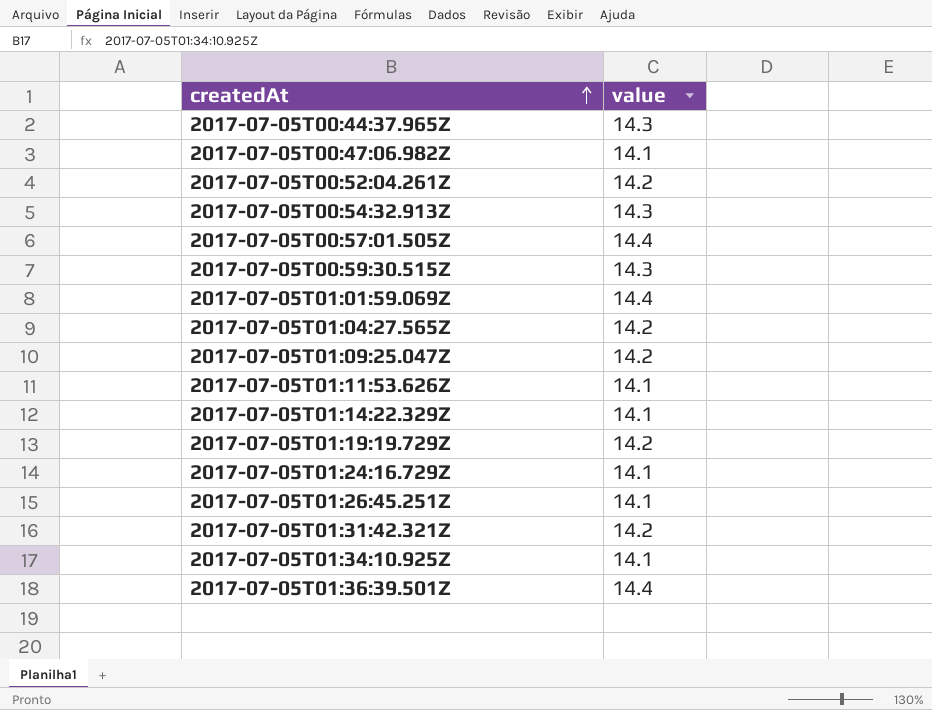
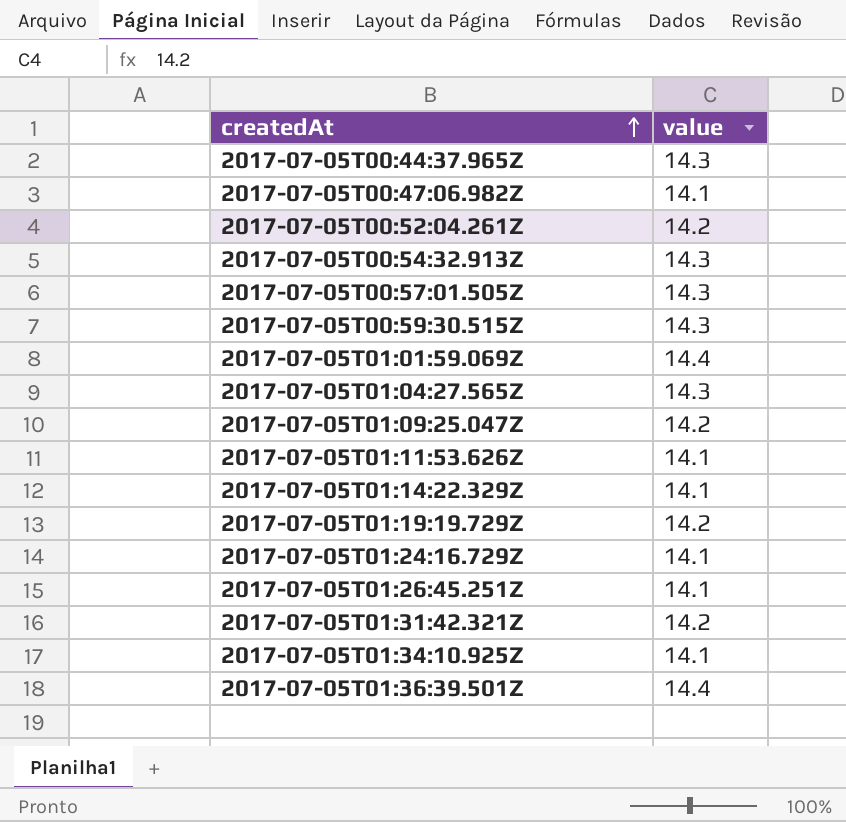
2017-07-05T00:57:01.505Z | value: 14.4 -> 14.3
2017-07-05T01:04:27.565Z | value: 14.2 -> 14.3

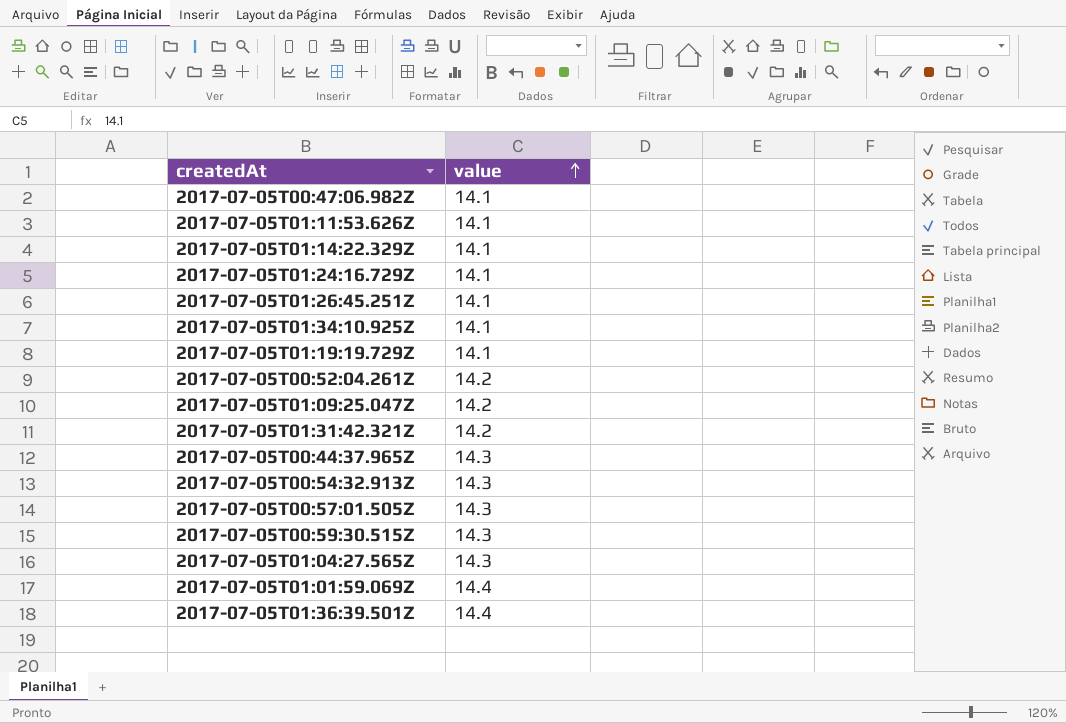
row order: createdAt ascending -> value ascending
2017-07-05T01:19:19.729Z | value: 14.2 -> 14.1

